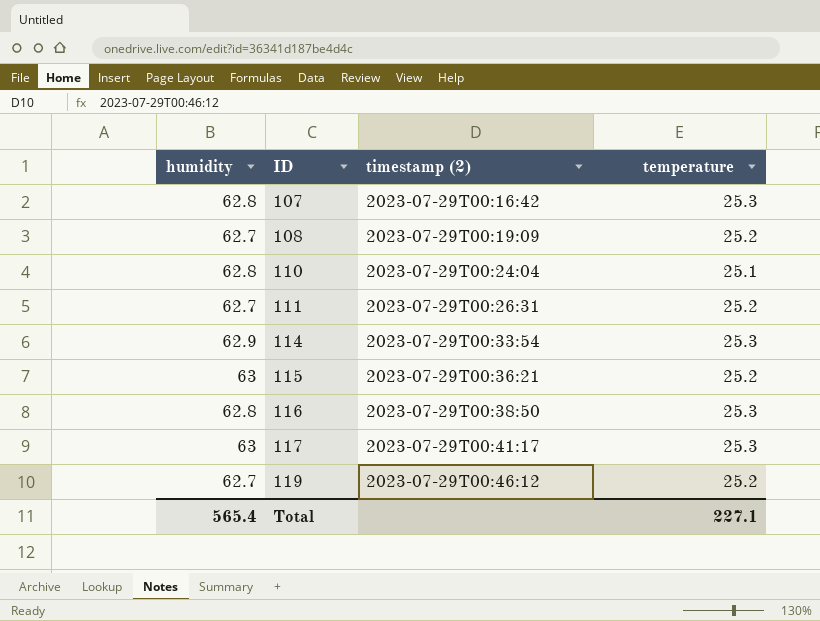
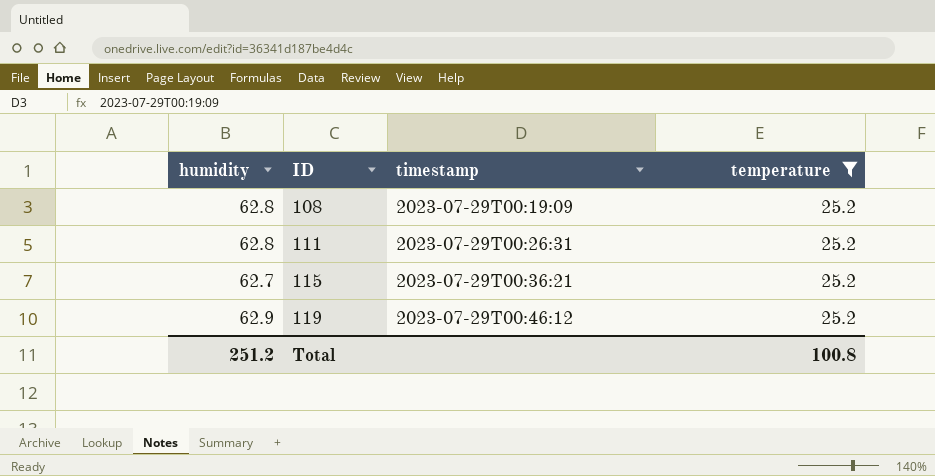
filter: none -> temperature = 25.2
column name: timestamp (2) -> timestamp
108 | humidity: 62.7 -> 62.8
111 | humidity: 62.7 -> 62.8
115 | humidity: 63 -> 62.7
119 | humidity: 62.7 -> 62.9
Total | humidity: 565.4 -> 251.2
Total | temperature: 227.1 -> 100.8

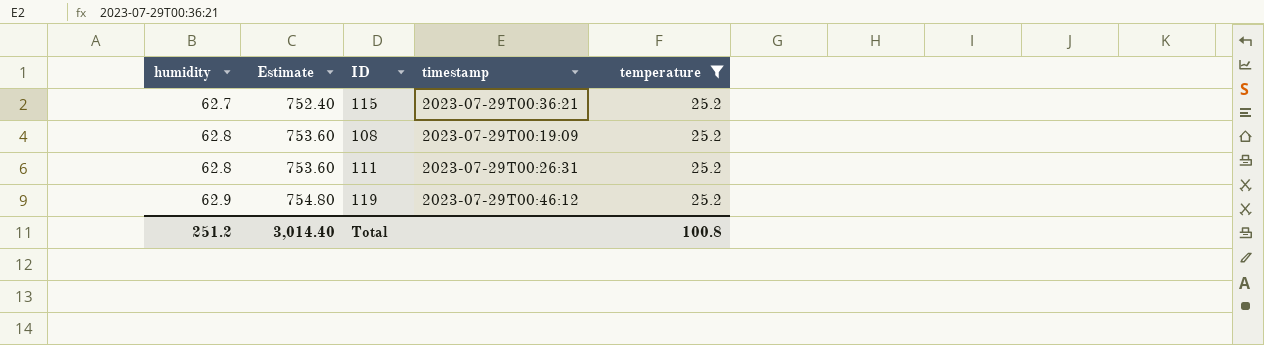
row order: ID ascending -> humidity ascending
column Estimate | formula: none -> [humidity] * 12

